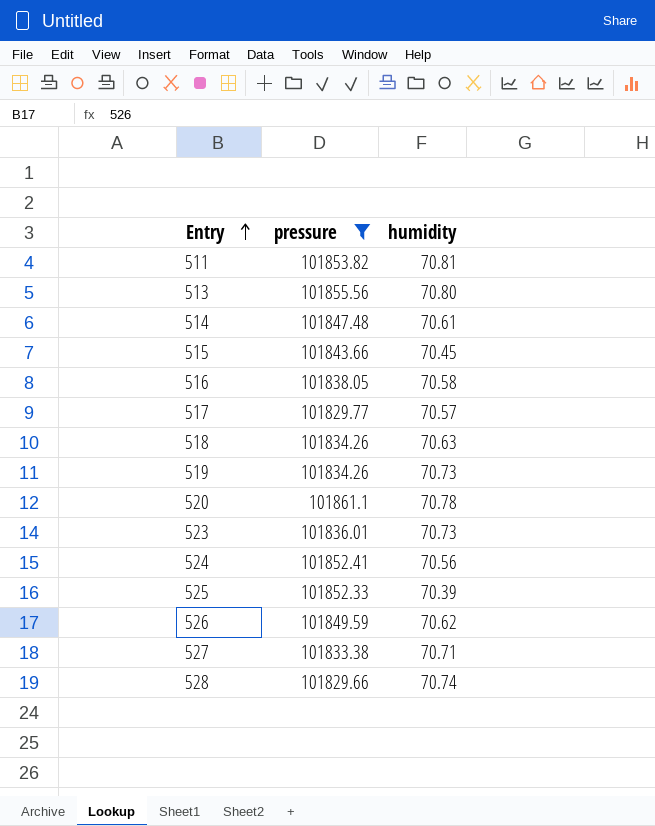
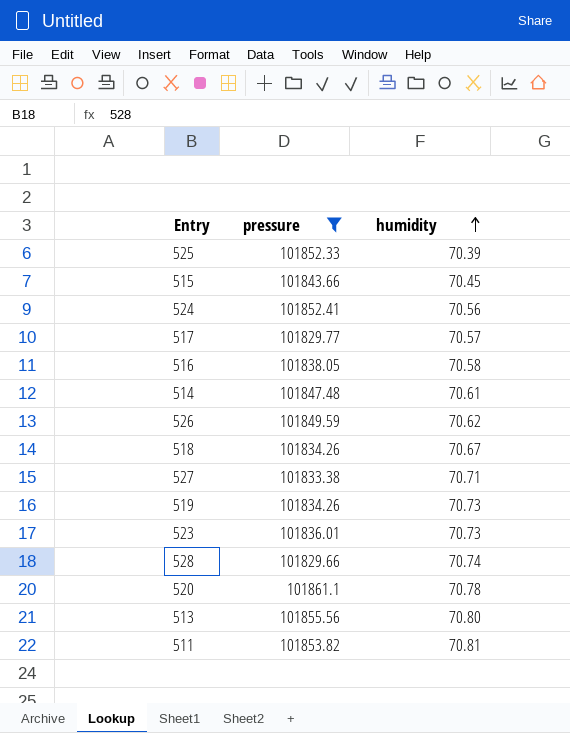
row order: Entry ascending -> humidity ascending
518 | humidity: 70.63 -> 70.67

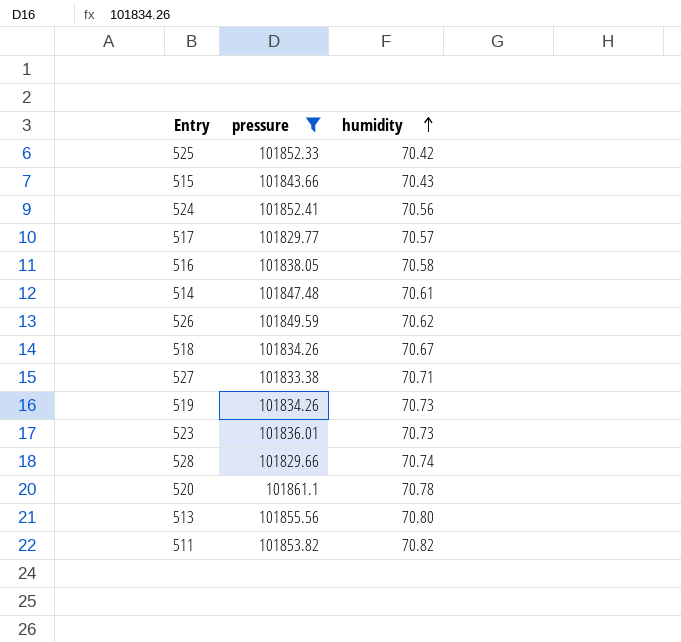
525 | humidity: 70.39 -> 70.42
515 | humidity: 70.45 -> 70.43
511 | humidity: 70.81 -> 70.82

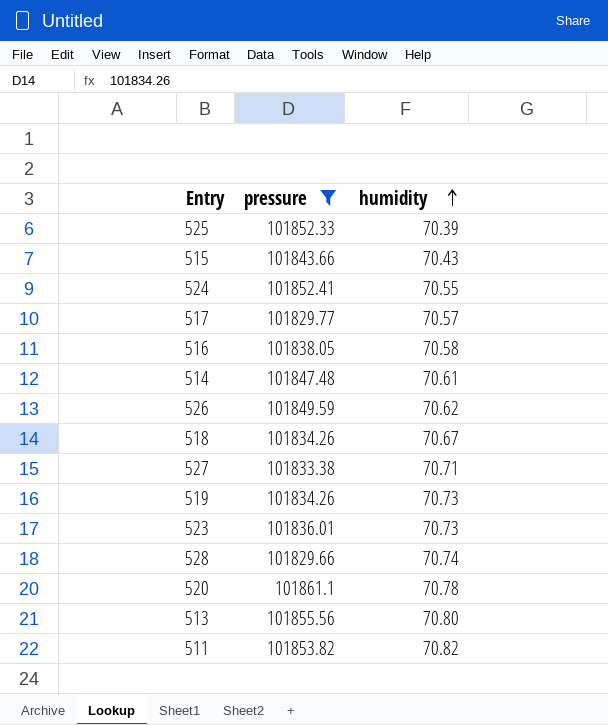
525 | humidity: 70.42 -> 70.39
524 | humidity: 70.56 -> 70.55

